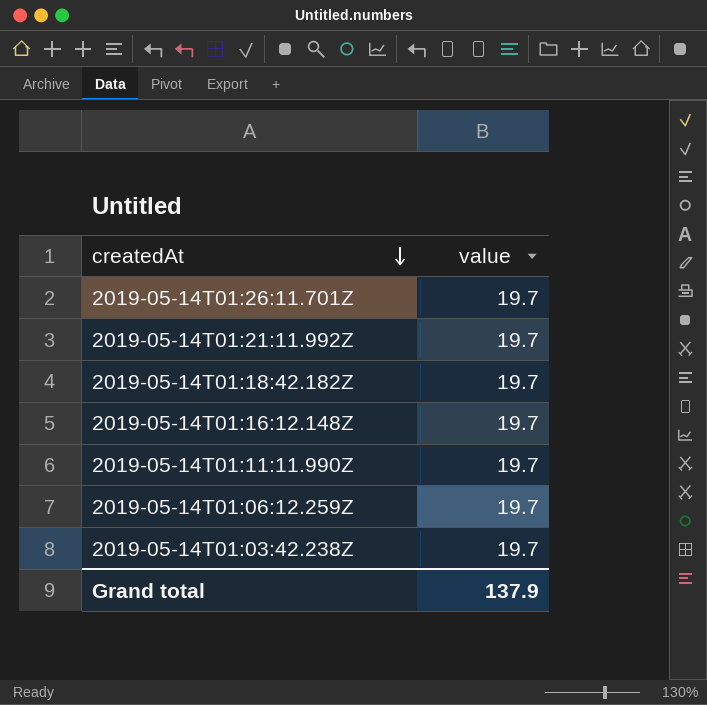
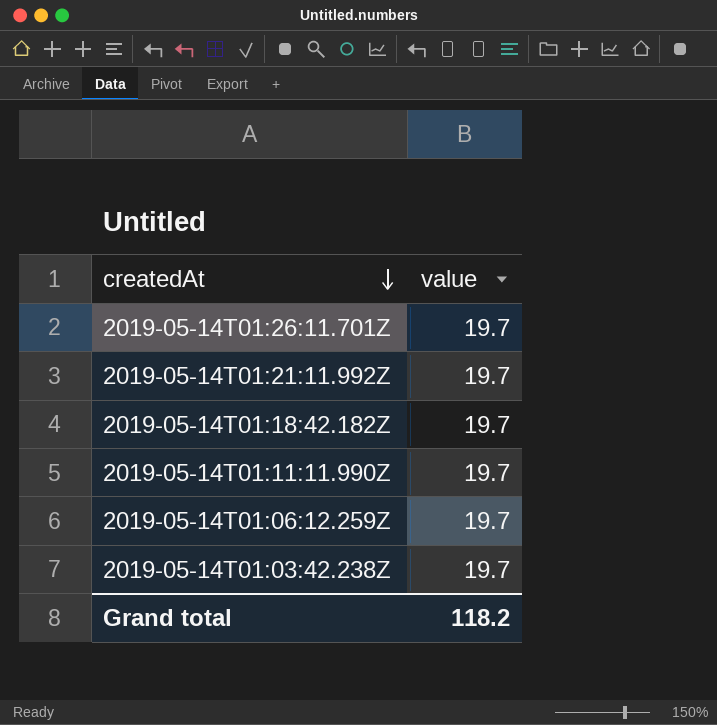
row 2019-05-14T01:16:12.148Z: 19.7 -> none
Grand total | value: 137.9 -> 118.2

